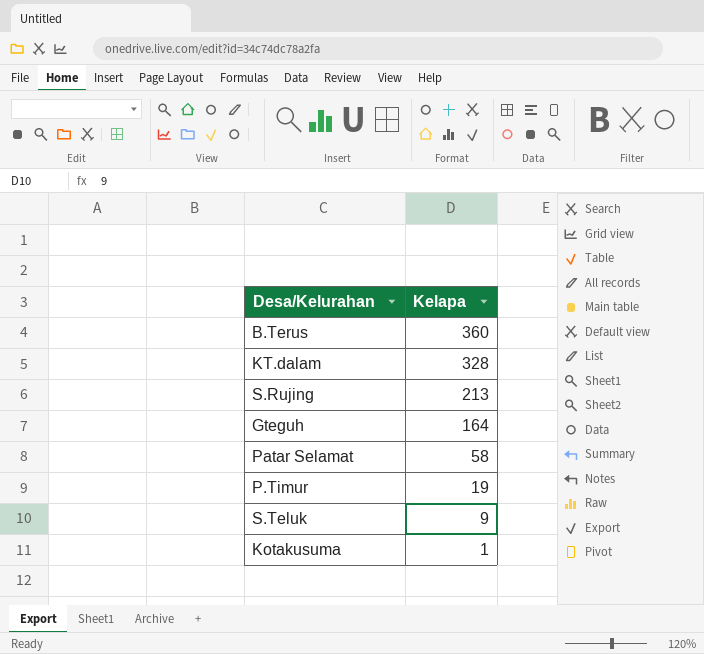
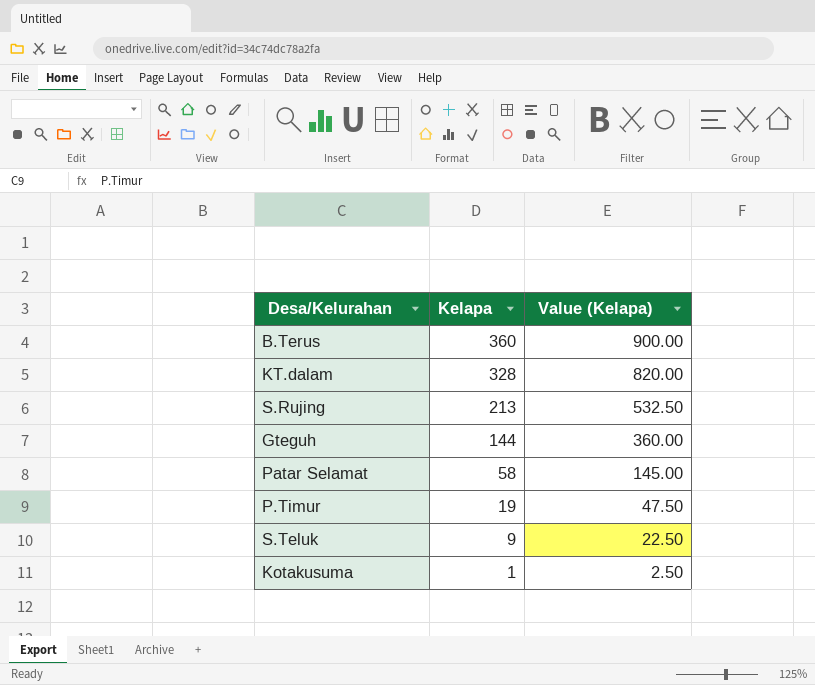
column Value (Kelapa) | formula: none -> [Kelapa] * 2.5
Gteguh | Kelapa: 164 -> 144

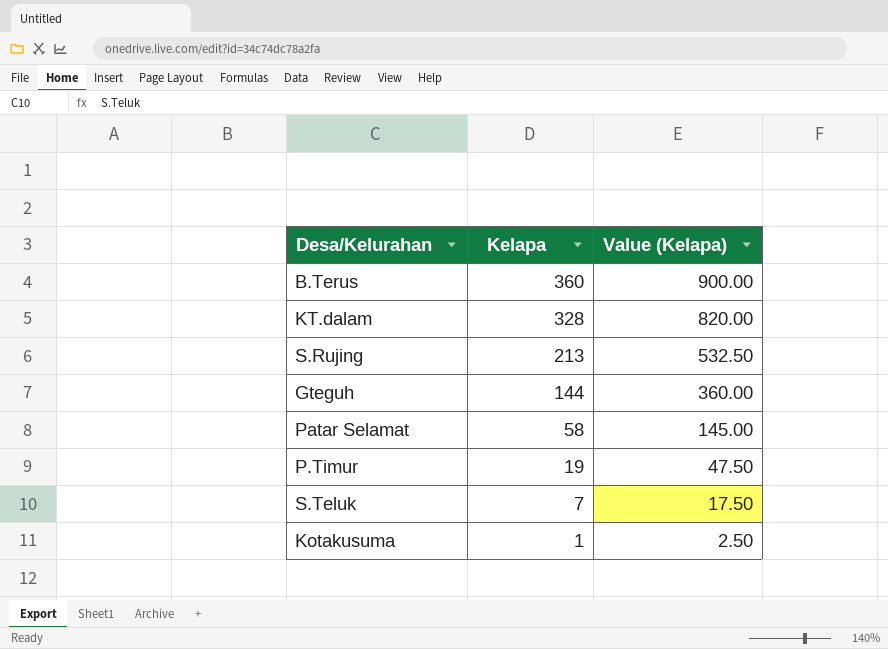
S.Teluk | Kelapa: 9 -> 7
S.Teluk | Value (Kelapa): 22.50 -> 17.50

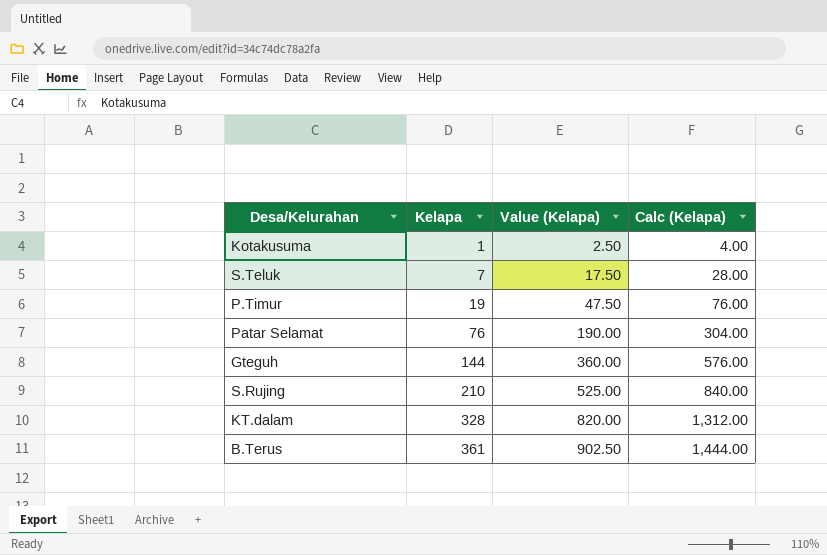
row order: Kelapa descending -> Kelapa ascending
column Calc (Kelapa) | formula: none -> [Kelapa] * 4
Patar Selamat | Kelapa: 58 -> 76
Patar Selamat | Value (Kelapa): 145.00 -> 190.00
S.Rujing | Kelapa: 213 -> 210
S.Rujing | Value (Kelapa): 532.50 -> 525.00
B.Terus | Kelapa: 360 -> 361
B.Terus | Value (Kelapa): 900.00 -> 902.50

